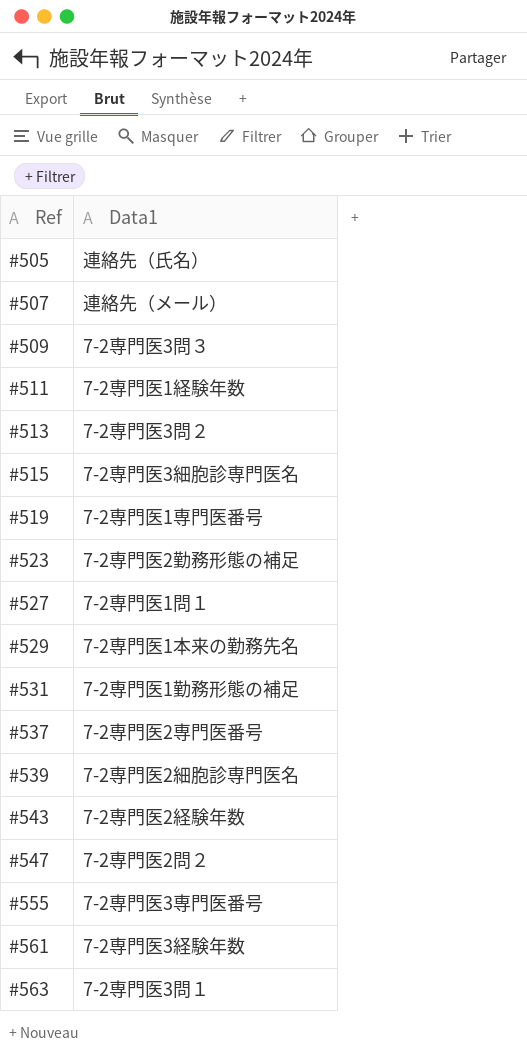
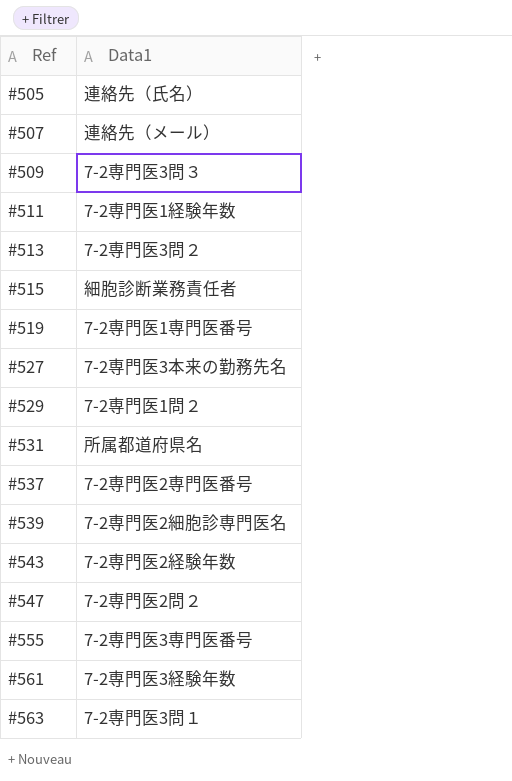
row #523: 7-2専門医2勤務形態の補足 -> none
#515 | Data1: 7-2専門医3細胞診専門医名 -> 細胞診断業務責任者
#527 | Data1: 7-2専門医1問１ -> 7-2専門医3本来の勤務先名
#529 | Data1: 7-2専門医1本来の勤務先名 -> 7-2専門医1問２
#531 | Data1: 7-2専門医1勤務形態の補足 -> 所属都道府県名

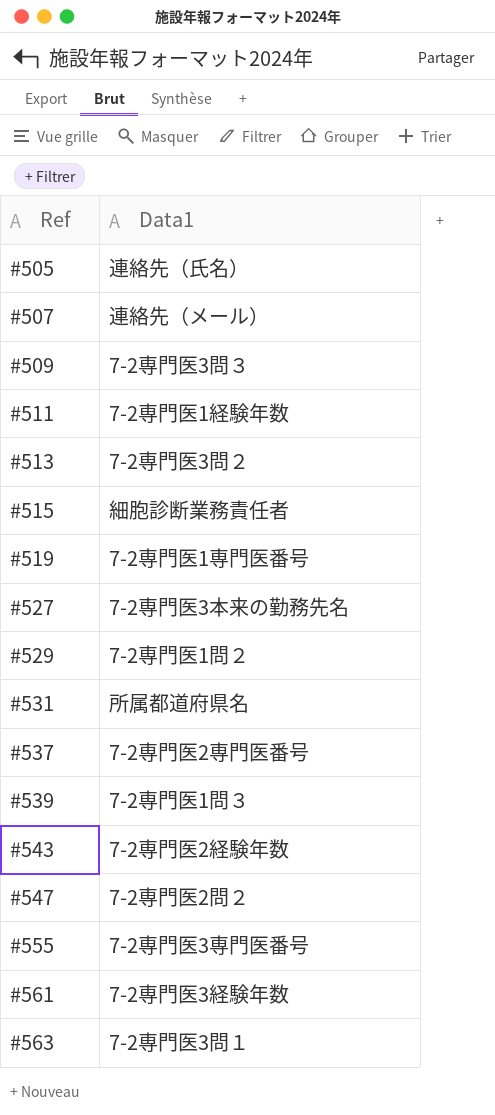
#539 | Data1: 7-2専門医2細胞診専門医名 -> 7-2専門医1問３

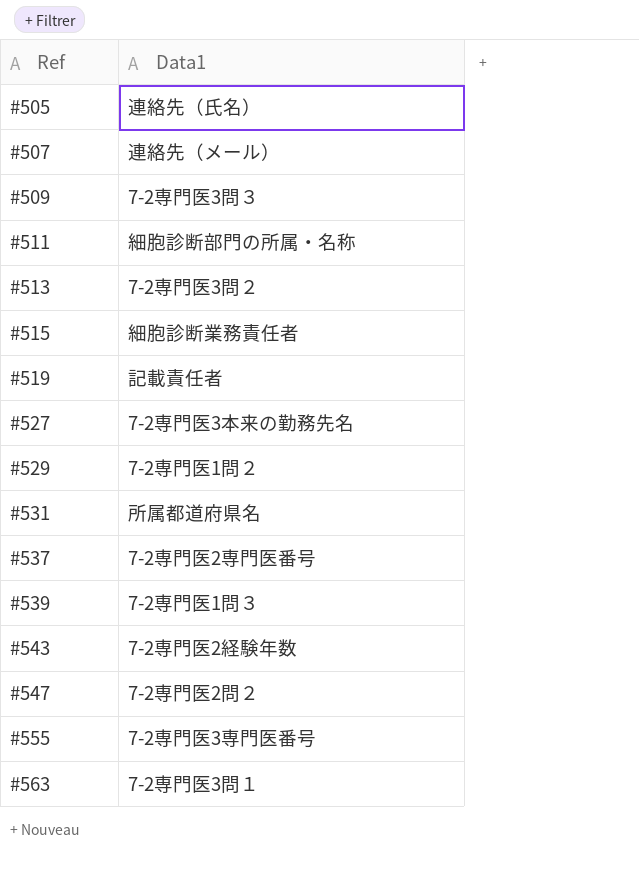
row #561: 7-2専門医3経験年数 -> none
#511 | Data1: 7-2専門医1経験年数 -> 細胞診断部門の所属・名称
#519 | Data1: 7-2専門医1専門医番号 -> 記載責任者

